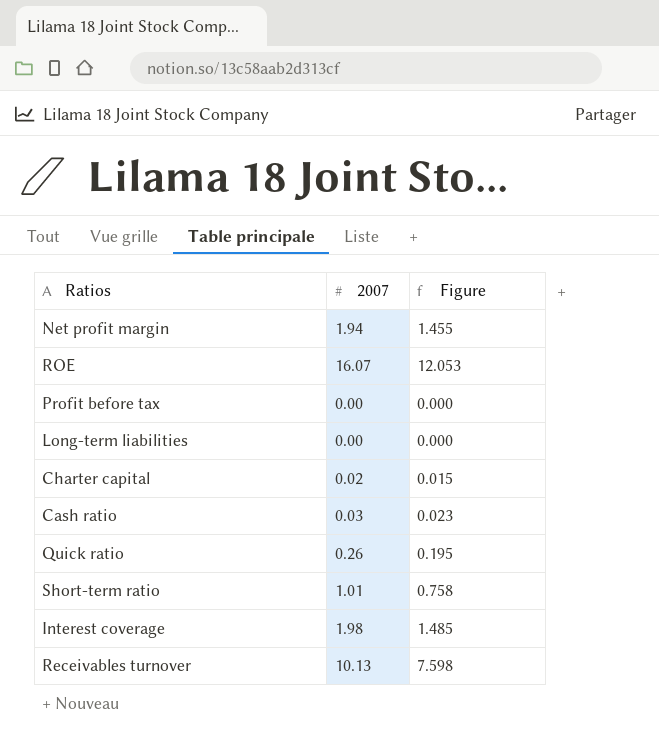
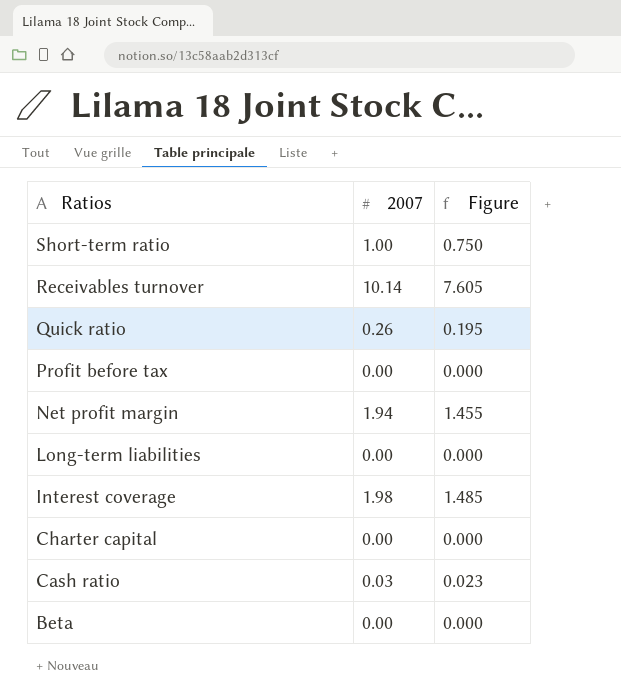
row order: none -> Ratios descending
row ROE: 16.07 | 12.053 -> none
Short-term ratio | 2007: 1.01 -> 1.00
Short-term ratio | Figure: 0.758 -> 0.750
Receivables turnover | 2007: 10.13 -> 10.14
Receivables turnover | Figure: 7.598 -> 7.605
Charter capital | 2007: 0.02 -> 0.00
Charter capital | Figure: 0.015 -> 0.000
row Beta: none -> 0.00 | 0.000

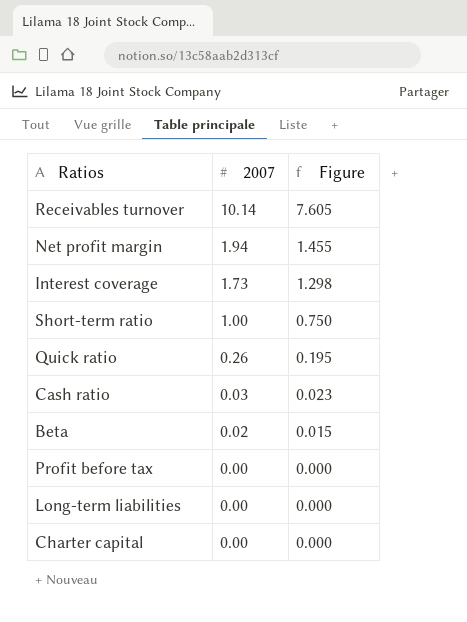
row order: Ratios descending -> 2007 descending
Interest coverage | 2007: 1.98 -> 1.73
Interest coverage | Figure: 1.485 -> 1.298
Beta | 2007: 0.00 -> 0.02
Beta | Figure: 0.000 -> 0.015

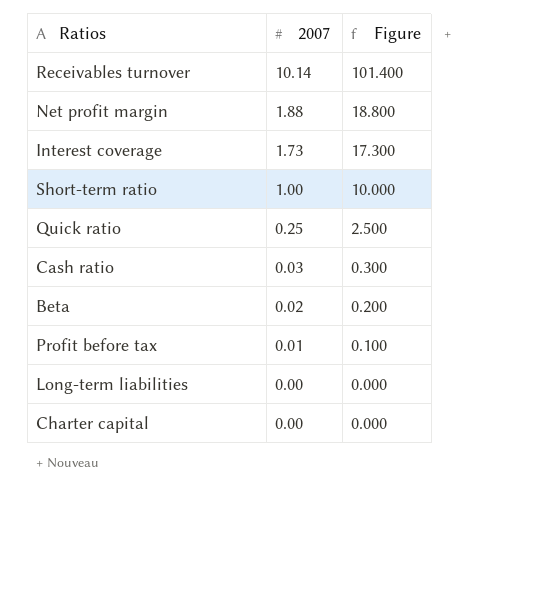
column Figure | formula: [2007] * 0.75 -> [2007] * 10
Net profit margin | 2007: 1.94 -> 1.88
Quick ratio | 2007: 0.26 -> 0.25
Profit before tax | 2007: 0.00 -> 0.01

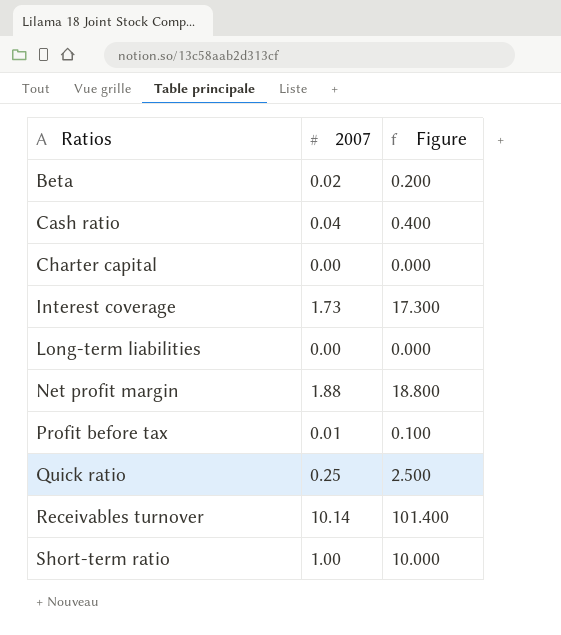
row order: 2007 descending -> Ratios ascending
Cash ratio | 2007: 0.03 -> 0.04
Cash ratio | Figure: 0.300 -> 0.400

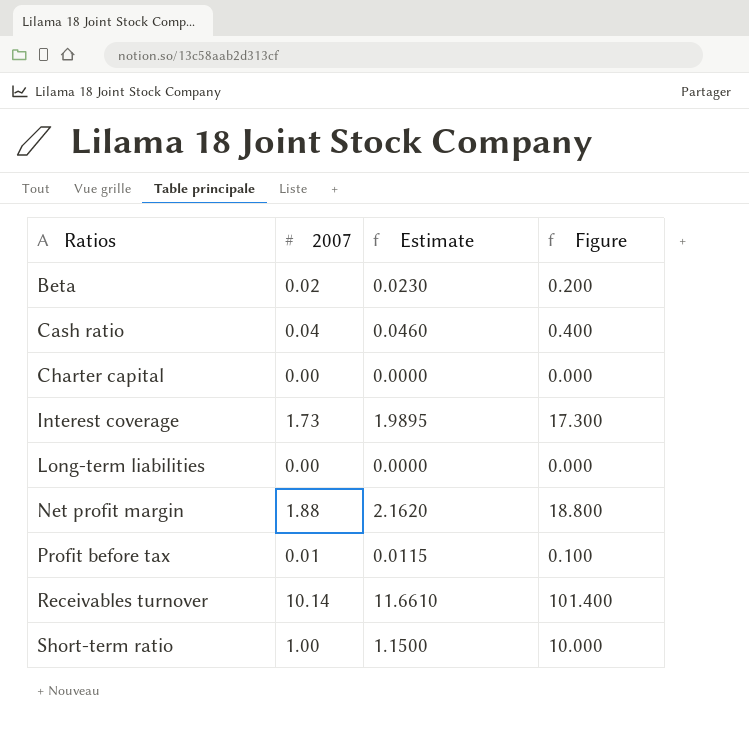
column Estimate | formula: none -> [2007] * 1.15
row Quick ratio: 0.25 | 2.500 -> none

